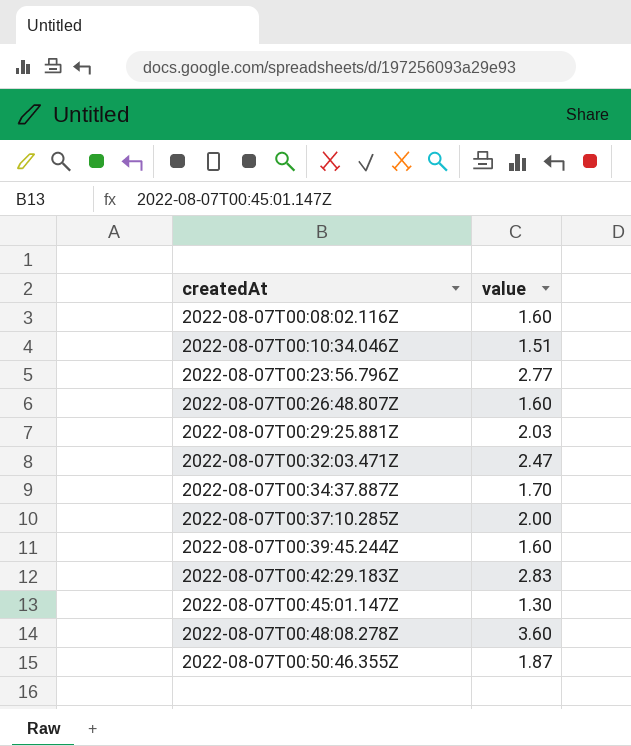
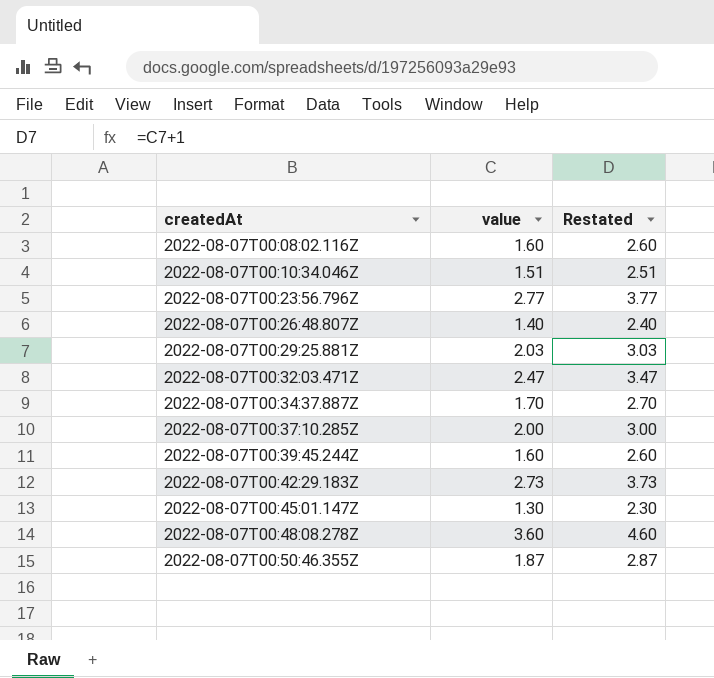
column Restated | formula: none -> [value] + 1
2022-08-07T00:26:48.807Z | value: 1.60 -> 1.40
2022-08-07T00:42:29.183Z | value: 2.83 -> 2.73

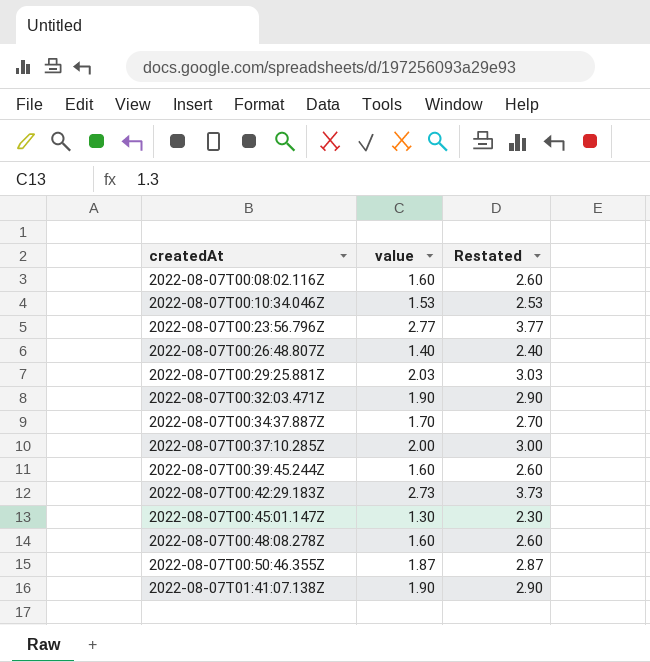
2022-08-07T00:10:34.046Z | value: 1.51 -> 1.53
2022-08-07T00:10:34.046Z | Restated: 2.51 -> 2.53
2022-08-07T00:32:03.471Z | value: 2.47 -> 1.90
2022-08-07T00:32:03.471Z | Restated: 3.47 -> 2.90
2022-08-07T00:48:08.278Z | value: 3.60 -> 1.60
2022-08-07T00:48:08.278Z | Restated: 4.60 -> 2.60
row 2022-08-07T01:41:07.138Z: none -> 1.90 | 2.90

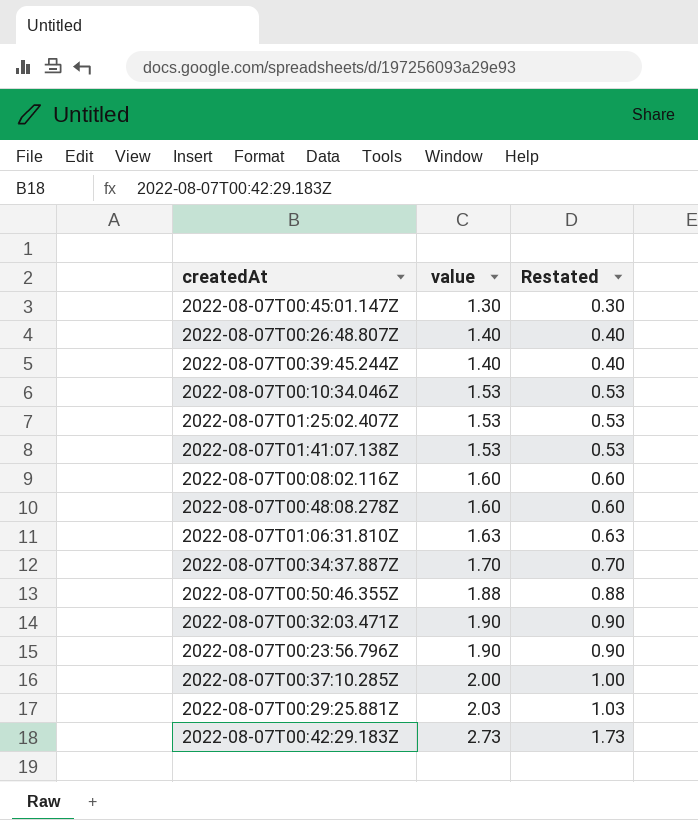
row order: createdAt ascending -> value ascending
column Restated | formula: [value] + 1 -> [value] - 1
2022-08-07T00:39:45.244Z | value: 1.60 -> 1.40
row 2022-08-07T01:25:02.407Z: none -> 1.53 | 0.53
2022-08-07T01:41:07.138Z | value: 1.90 -> 1.53
row 2022-08-07T01:06:31.810Z: none -> 1.63 | 0.63
2022-08-07T00:50:46.355Z | value: 1.87 -> 1.88
2022-08-07T00:23:56.796Z | value: 2.77 -> 1.90

